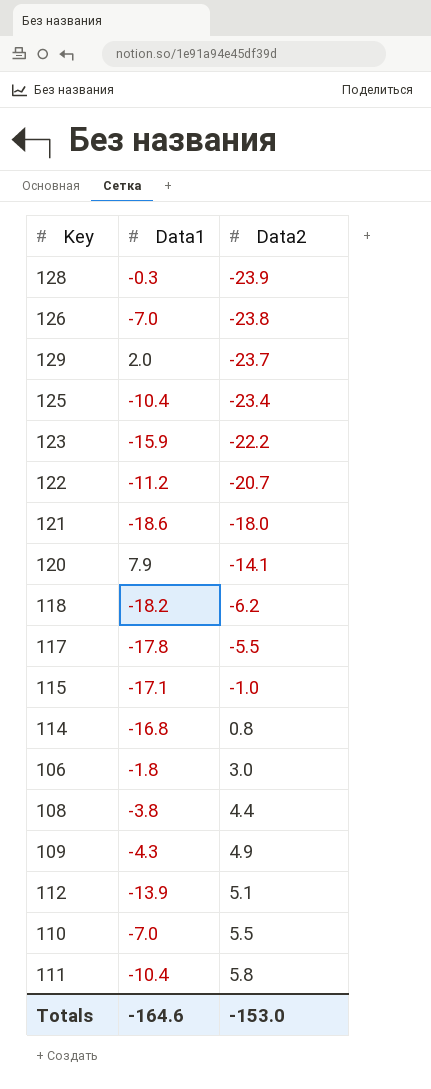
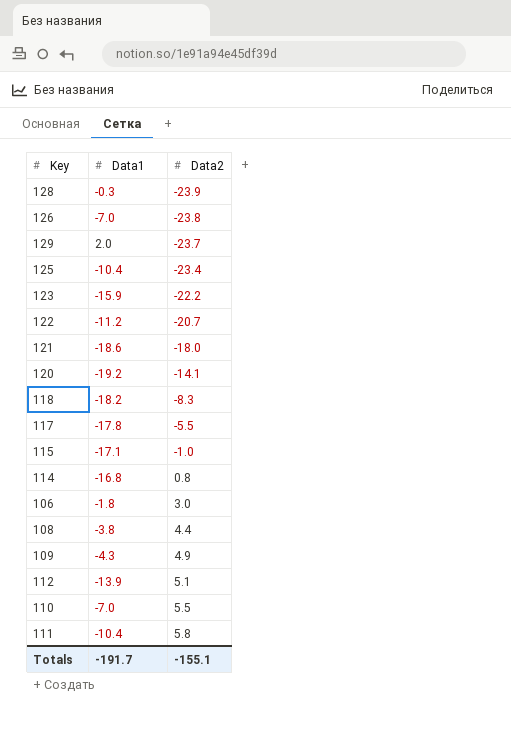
120 | Data1: 7.9 -> -19.2
118 | Data2: -6.2 -> -8.3
Totals | Data1: -164.6 -> -191.7
Totals | Data2: -153.0 -> -155.1

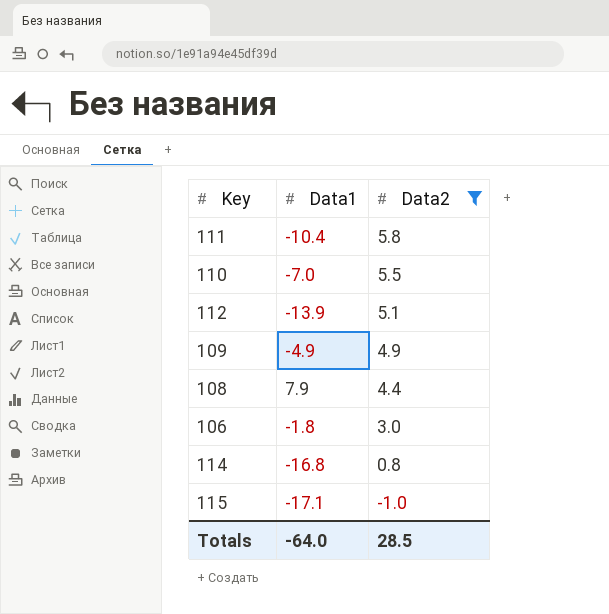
filter: none -> Data2 >= -1.0
row order: Data2 ascending -> Data2 descending
109 | Data1: -4.3 -> -4.9
108 | Data1: -3.8 -> 7.9
Totals | Data1: -191.7 -> -64.0
Totals | Data2: -155.1 -> 28.5

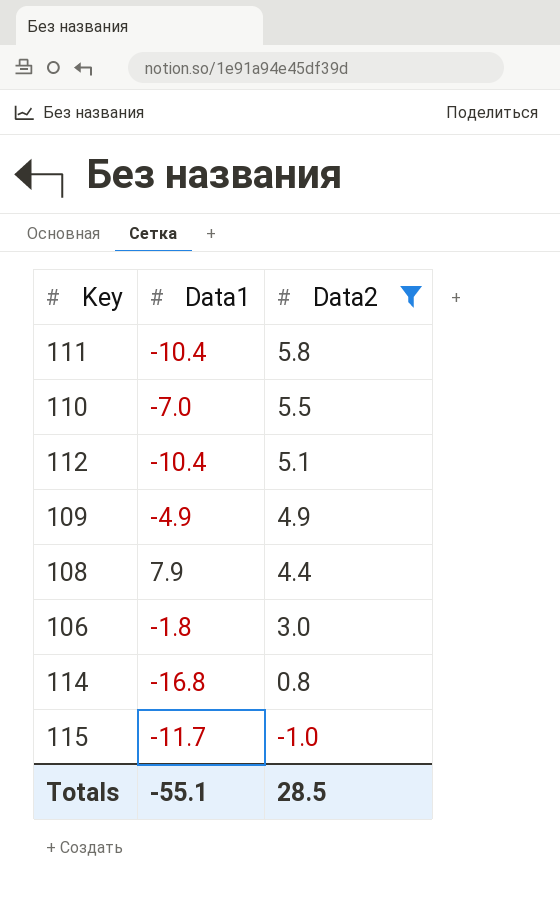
112 | Data1: -13.9 -> -10.4
115 | Data1: -17.1 -> -11.7
Totals | Data1: -64.0 -> -55.1

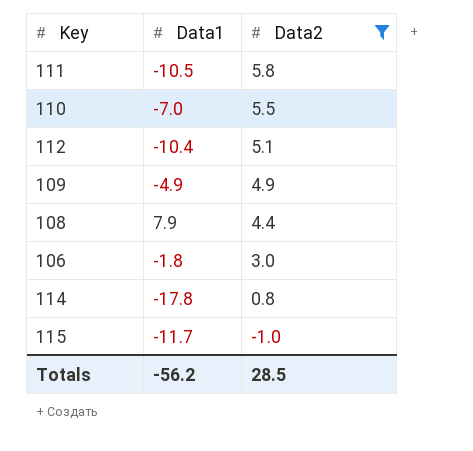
111 | Data1: -10.4 -> -10.5
114 | Data1: -16.8 -> -17.8
Totals | Data1: -55.1 -> -56.2

